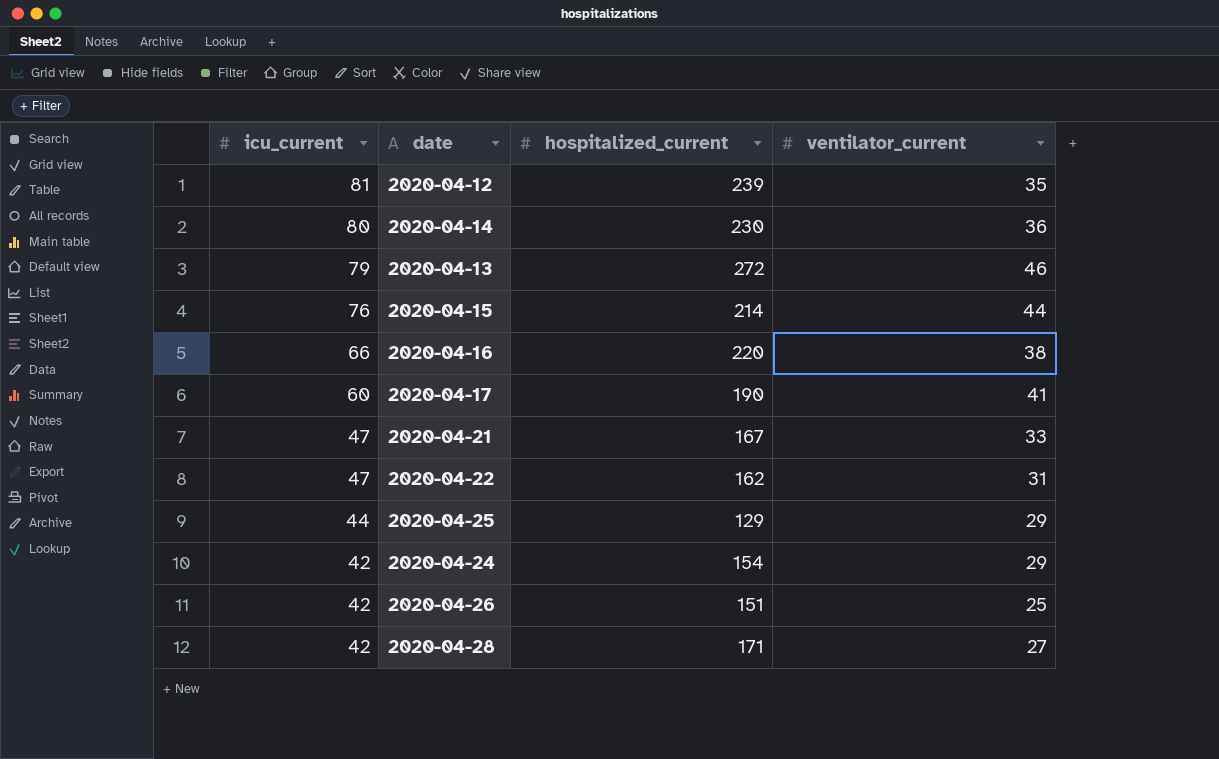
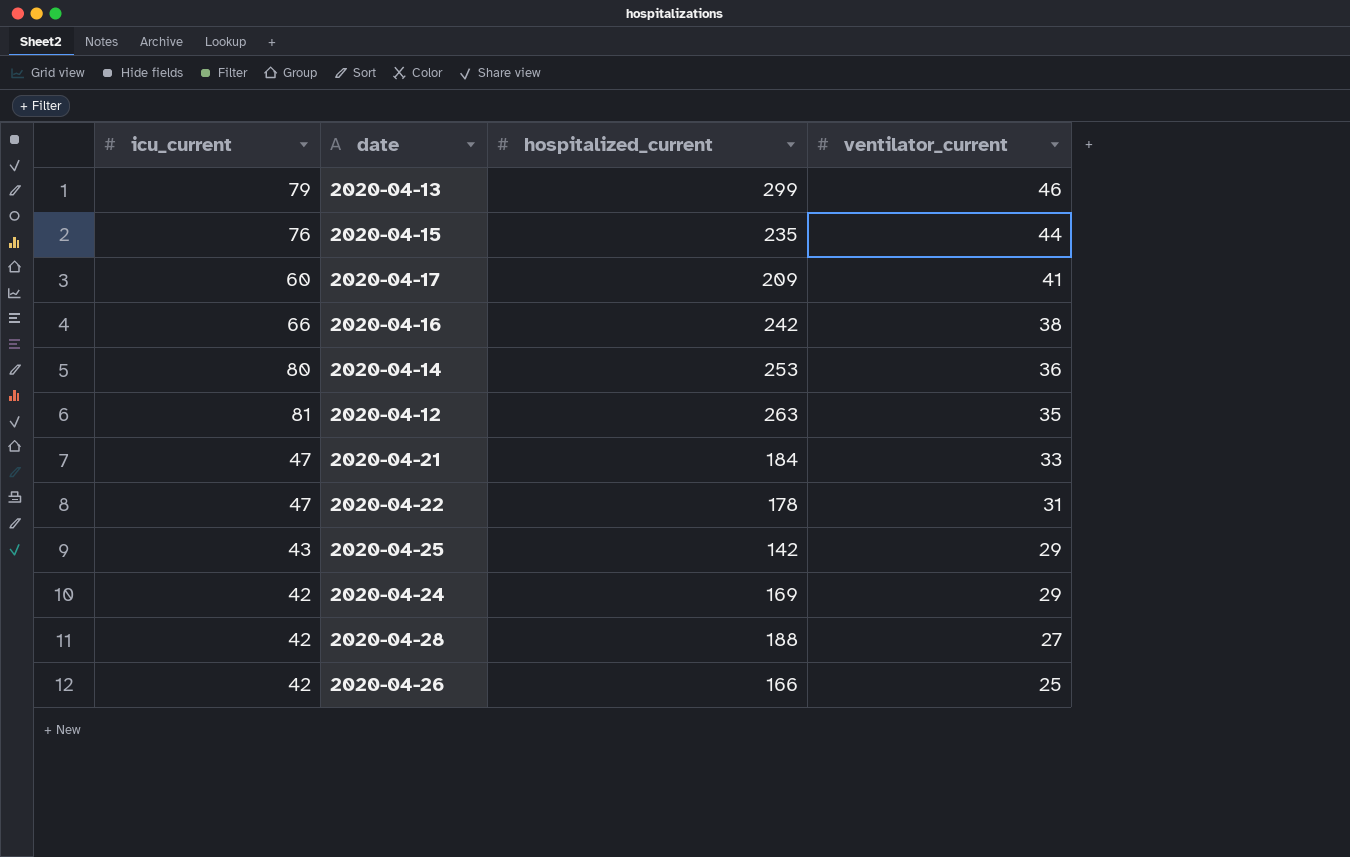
row order: icu_current descending -> ventilator_current descending
2020-04-13 | hospitalized_current: 272 -> 299
2020-04-15 | hospitalized_current: 214 -> 235
2020-04-17 | hospitalized_current: 190 -> 209
2020-04-16 | hospitalized_current: 220 -> 242
2020-04-14 | hospitalized_current: 230 -> 253
2020-04-12 | hospitalized_current: 239 -> 263
2020-04-21 | hospitalized_current: 167 -> 184
2020-04-22 | hospitalized_current: 162 -> 178
2020-04-25 | icu_current: 44 -> 43
2020-04-25 | hospitalized_current: 129 -> 142
2020-04-24 | hospitalized_current: 154 -> 169
2020-04-28 | hospitalized_current: 171 -> 188
2020-04-26 | hospitalized_current: 151 -> 166

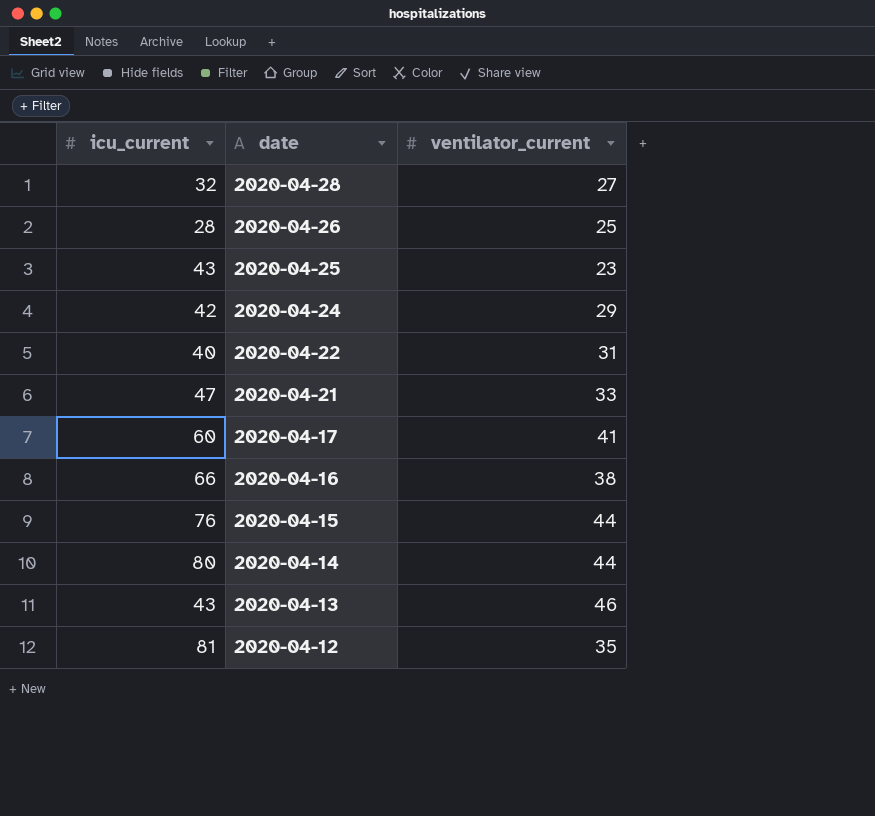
row order: ventilator_current descending -> date descending
column hospitalized_current | position: 3 -> none
2020-04-28 | icu_current: 42 -> 32
2020-04-26 | icu_current: 42 -> 28
2020-04-25 | ventilator_current: 29 -> 23
2020-04-22 | icu_current: 47 -> 40
2020-04-14 | ventilator_current: 36 -> 44
2020-04-13 | icu_current: 79 -> 43

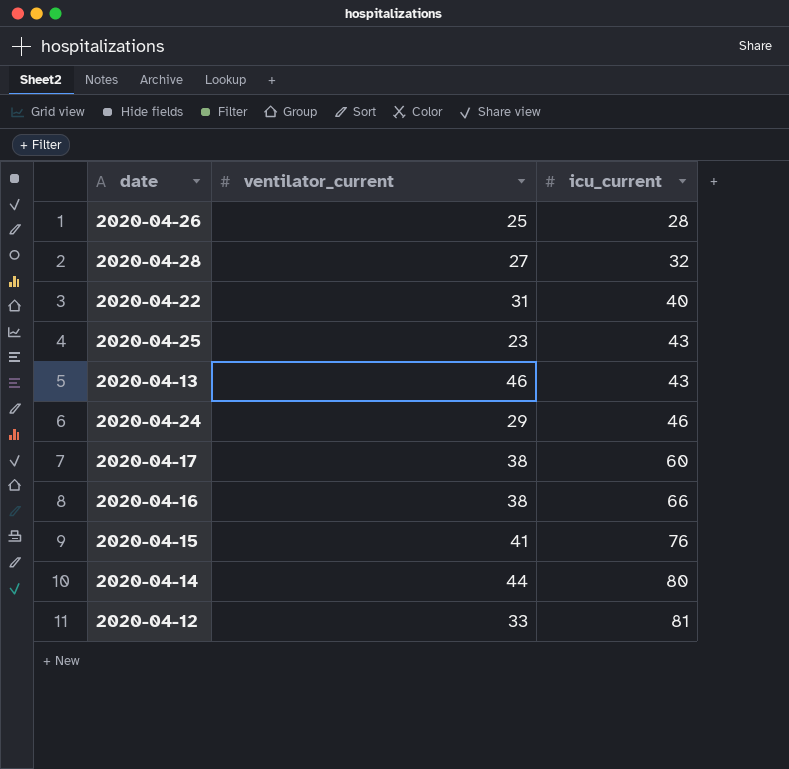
row order: date descending -> icu_current ascending
column icu_current | position: 1 -> 3
row 2020-04-21: 47 | 33 -> none
2020-04-24 | icu_current: 42 -> 46
2020-04-17 | ventilator_current: 41 -> 38
2020-04-15 | ventilator_current: 44 -> 41
2020-04-12 | ventilator_current: 35 -> 33

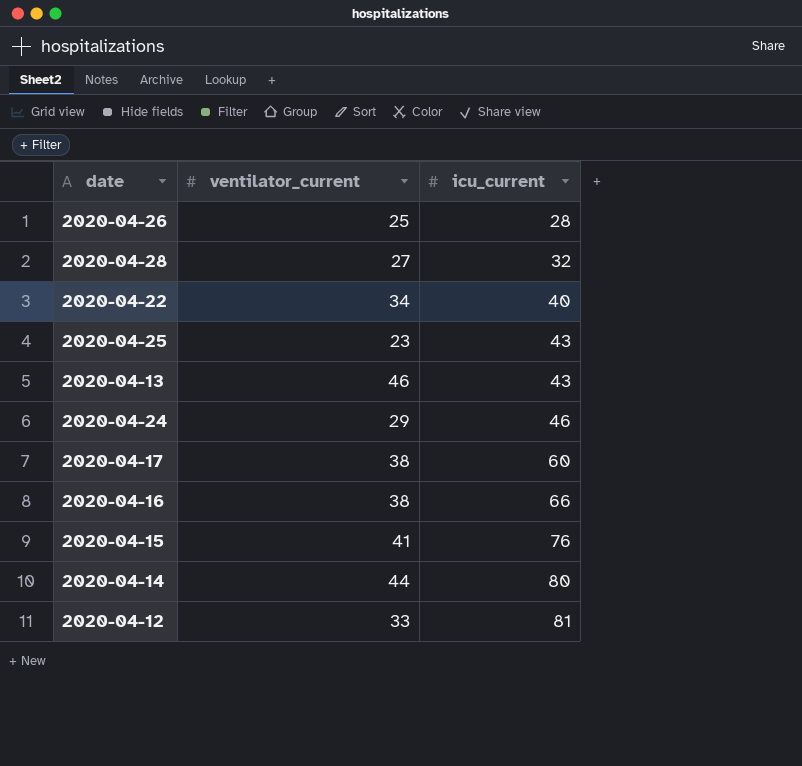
2020-04-22 | ventilator_current: 31 -> 34

